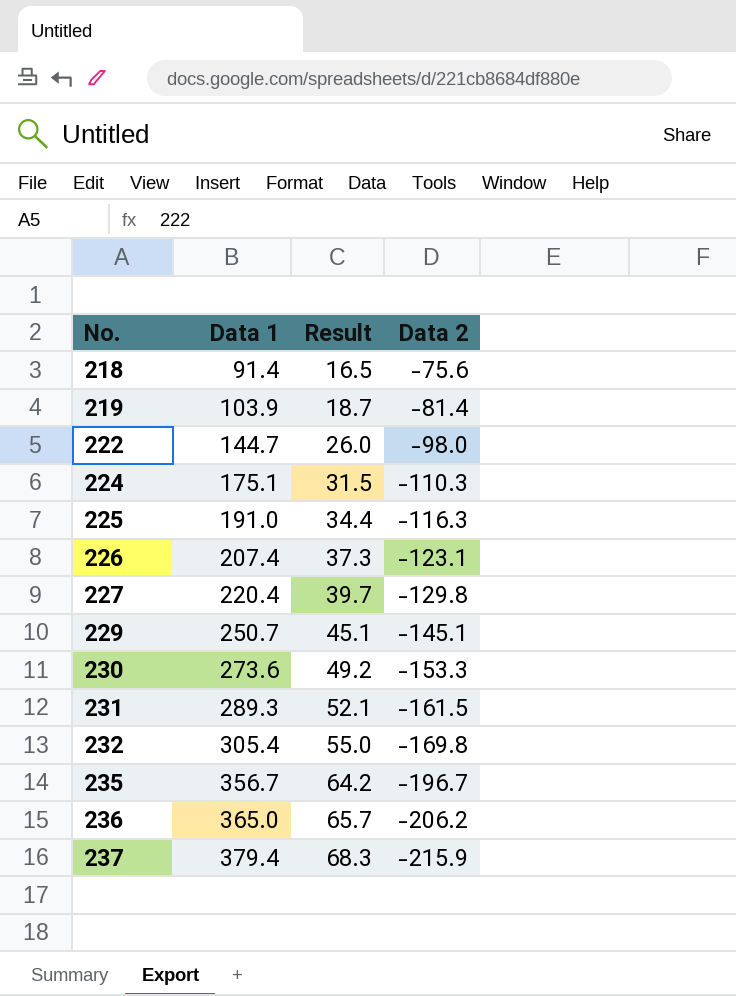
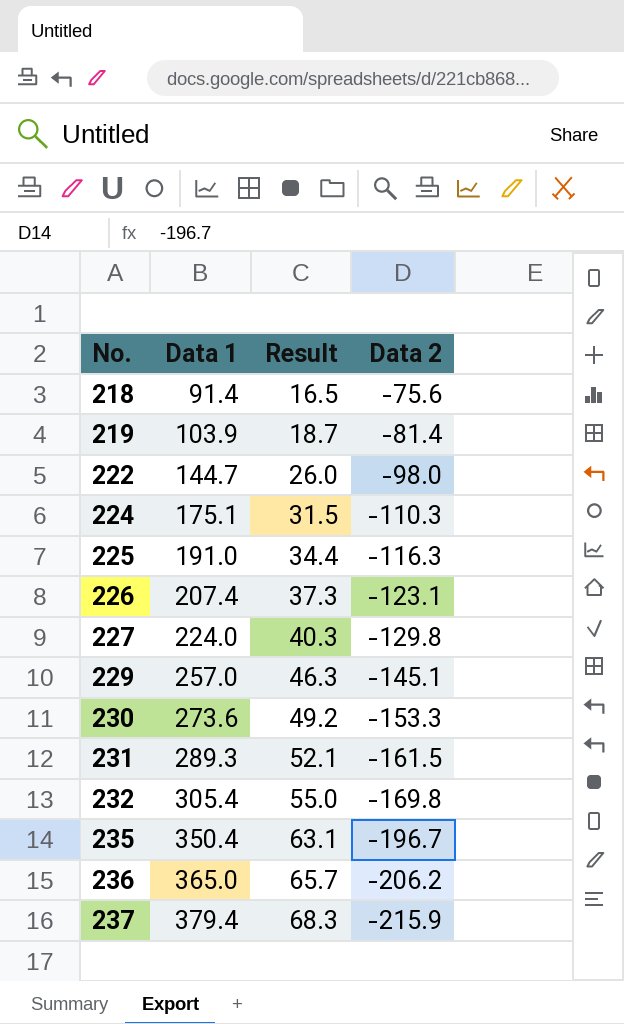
227 | Data 1: 220.4 -> 224.0
227 | Result: 39.7 -> 40.3
229 | Data 1: 250.7 -> 257.0
229 | Result: 45.1 -> 46.3
235 | Data 1: 356.7 -> 350.4
235 | Result: 64.2 -> 63.1

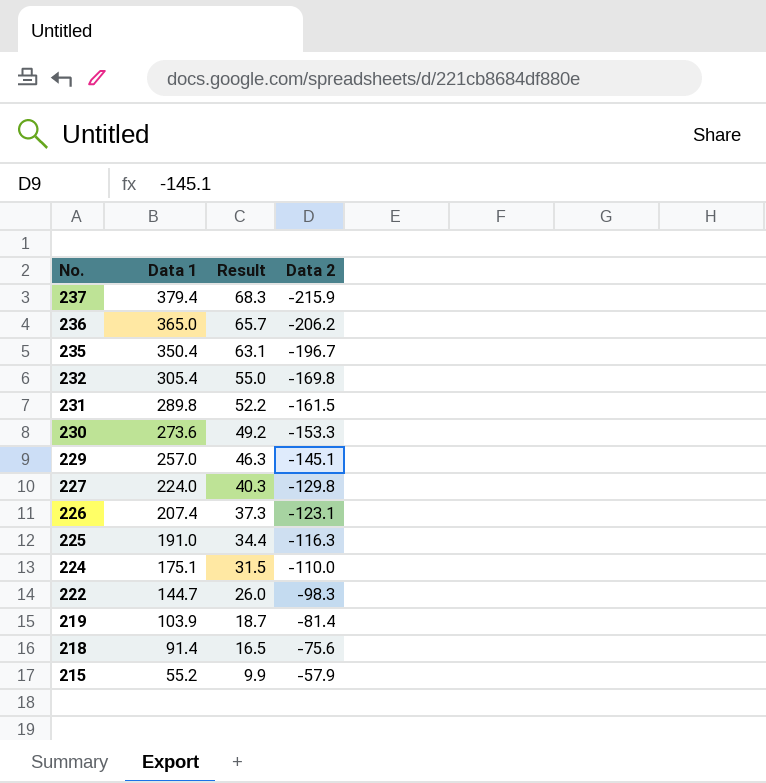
row order: No. ascending -> No. descending
231 | Data 1: 289.3 -> 289.8
231 | Result: 52.1 -> 52.2
224 | Data 2: -110.3 -> -110.0
222 | Data 2: -98.0 -> -98.3
row 215: none -> 55.2 | 9.9 | -57.9

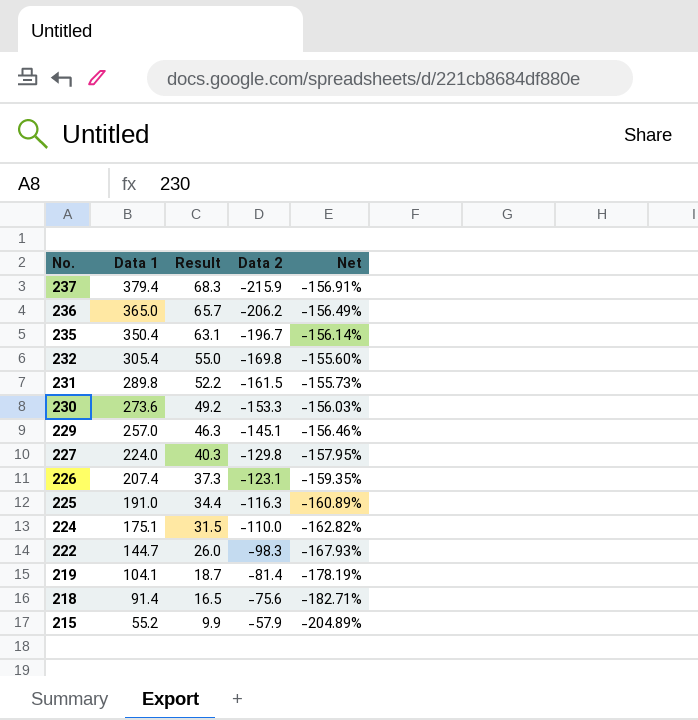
column Net | formula: none -> ([Data 2] - [Data 1]) / [Data 1]
219 | Data 1: 103.9 -> 104.1

